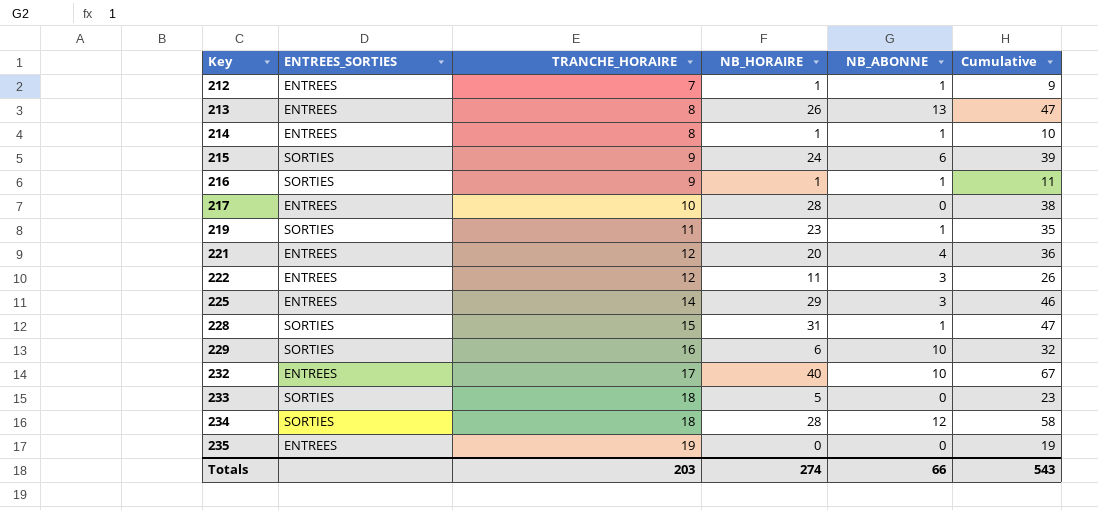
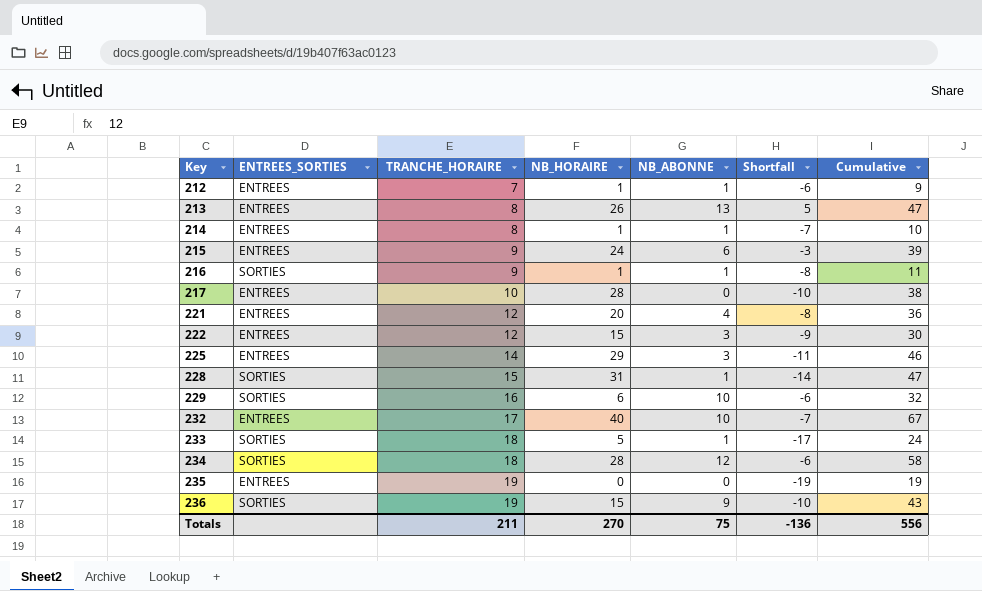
column Shortfall | formula: none -> [NB_ABONNE] - [TRANCHE_HORAIRE]
row 219: SORTIES | 11 | 23 | 1 | 35 -> none
215 | ENTREES_SORTIES: SORTIES -> ENTREES
222 | NB_HORAIRE: 11 -> 15
222 | Cumulative: 26 -> 30
233 | NB_ABONNE: 0 -> 1
233 | Cumulative: 23 -> 24
row 236: none -> SORTIES | 19 | 15 | 9 | -10 | 43
Totals | TRANCHE_HORAIRE: 203 -> 211
Totals | NB_HORAIRE: 274 -> 270
Totals | NB_ABONNE: 66 -> 75
Totals | Cumulative: 543 -> 556

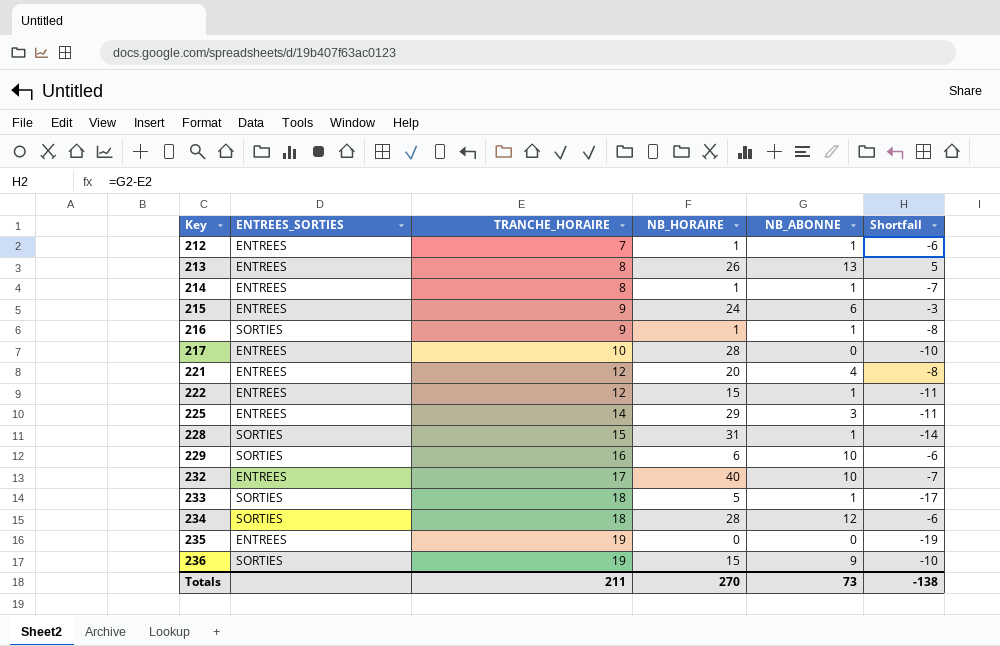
column Cumulative | formula: [TRANCHE_HORAIRE] + [NB_HORAIRE] + [NB_ABONNE] -> none
222 | NB_ABONNE: 3 -> 1
222 | Shortfall: -9 -> -11
Totals | NB_ABONNE: 75 -> 73
Totals | Shortfall: -136 -> -138

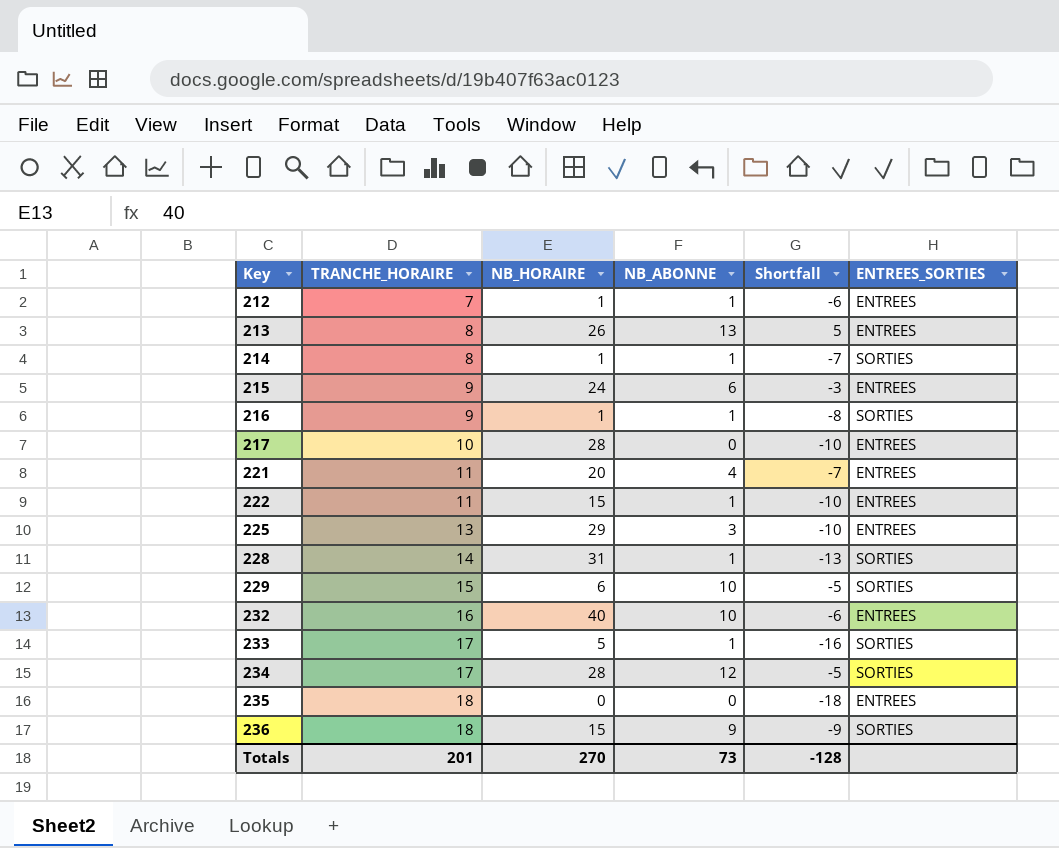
column ENTREES_SORTIES | position: 2 -> 6
214 | ENTREES_SORTIES: ENTREES -> SORTIES
221 | TRANCHE_HORAIRE: 12 -> 11
221 | Shortfall: -8 -> -7
222 | TRANCHE_HORAIRE: 12 -> 11
222 | Shortfall: -11 -> -10
225 | TRANCHE_HORAIRE: 14 -> 13
225 | Shortfall: -11 -> -10
228 | TRANCHE_HORAIRE: 15 -> 14
228 | Shortfall: -14 -> -13
229 | TRANCHE_HORAIRE: 16 -> 15
229 | Shortfall: -6 -> -5
232 | TRANCHE_HORAIRE: 17 -> 16
232 | Shortfall: -7 -> -6
233 | TRANCHE_HORAIRE: 18 -> 17
233 | Shortfall: -17 -> -16
234 | TRANCHE_HORAIRE: 18 -> 17
234 | Shortfall: -6 -> -5
235 | TRANCHE_HORAIRE: 19 -> 18
235 | Shortfall: -19 -> -18
236 | TRANCHE_HORAIRE: 19 -> 18
236 | Shortfall: -10 -> -9
Totals | TRANCHE_HORAIRE: 211 -> 201
Totals | Shortfall: -138 -> -128

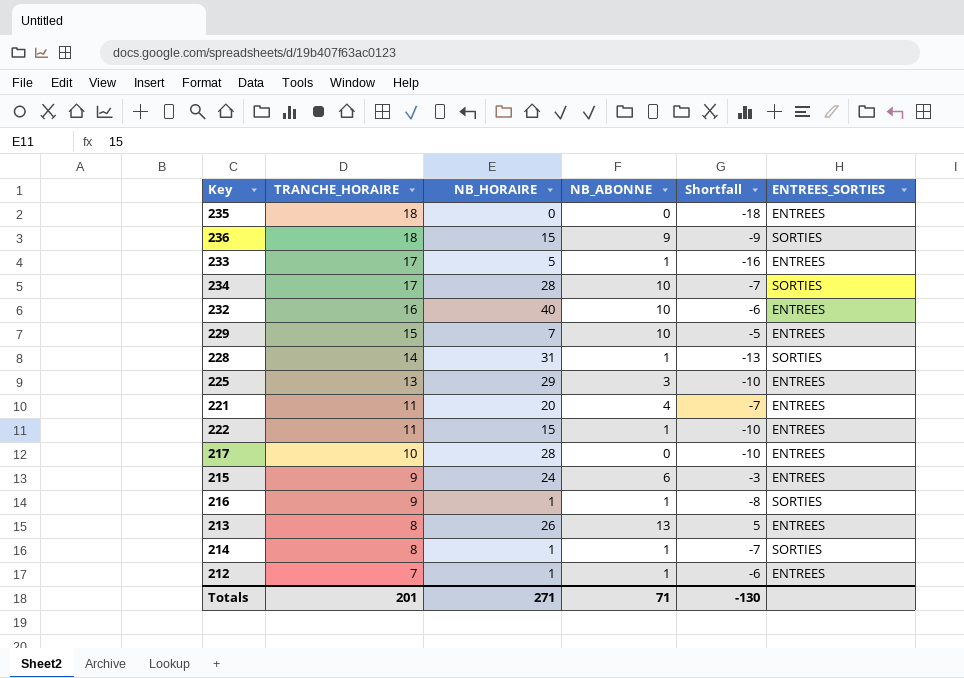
row order: Key ascending -> TRANCHE_HORAIRE descending
233 | ENTREES_SORTIES: SORTIES -> ENTREES
234 | NB_ABONNE: 12 -> 10
234 | Shortfall: -5 -> -7
229 | NB_HORAIRE: 6 -> 7
229 | ENTREES_SORTIES: SORTIES -> ENTREES
Totals | NB_HORAIRE: 270 -> 271
Totals | NB_ABONNE: 73 -> 71
Totals | Shortfall: -128 -> -130

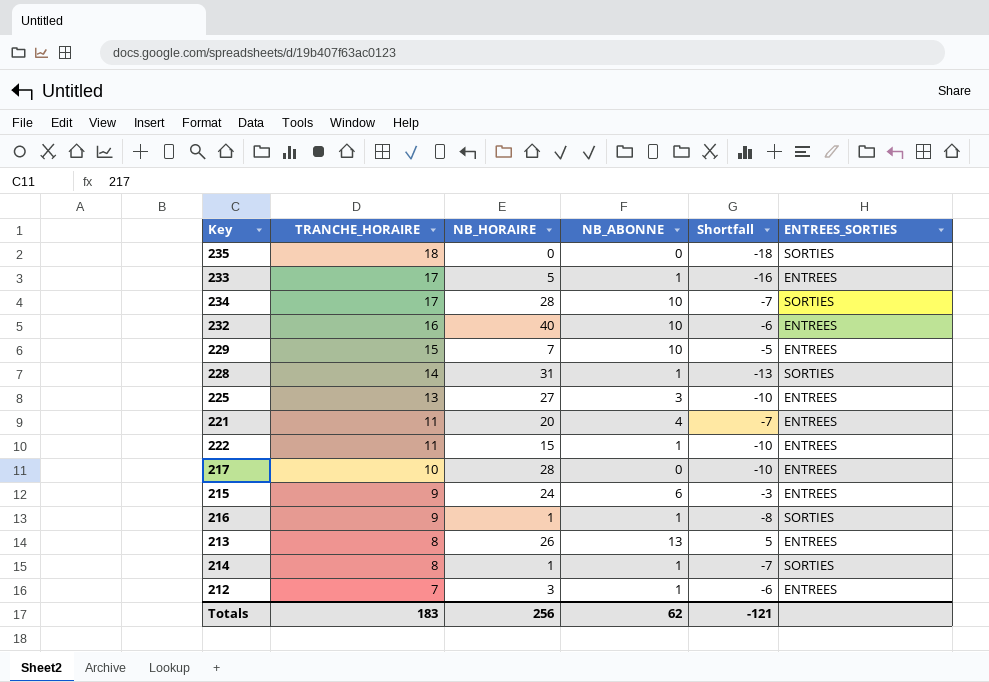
row 236: 18 | 15 | 9 | -9 | SORTIES -> none
235 | ENTREES_SORTIES: ENTREES -> SORTIES
225 | NB_HORAIRE: 29 -> 27
212 | NB_HORAIRE: 1 -> 3
Totals | TRANCHE_HORAIRE: 201 -> 183
Totals | NB_HORAIRE: 271 -> 256
Totals | NB_ABONNE: 71 -> 62
Totals | Shortfall: -130 -> -121

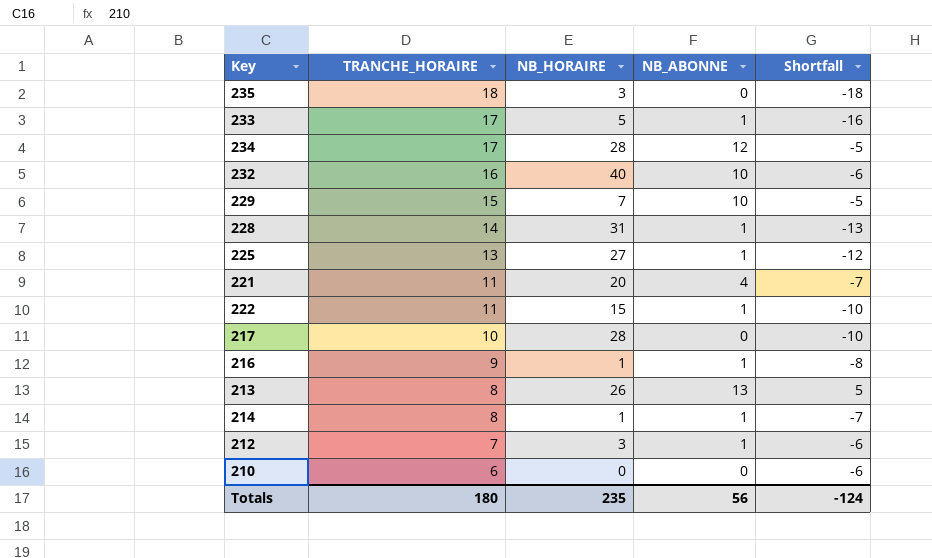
column ENTREES_SORTIES | position: 6 -> none
row 215: 9 | 24 | 6 | -3 | ENTREES -> none
235 | NB_HORAIRE: 0 -> 3
234 | NB_ABONNE: 10 -> 12
234 | Shortfall: -7 -> -5
225 | NB_ABONNE: 3 -> 1
225 | Shortfall: -10 -> -12
row 210: none -> 6 | 0 | 0 | -6
Totals | TRANCHE_HORAIRE: 183 -> 180
Totals | NB_HORAIRE: 256 -> 235
Totals | NB_ABONNE: 62 -> 56
Totals | Shortfall: -121 -> -124

